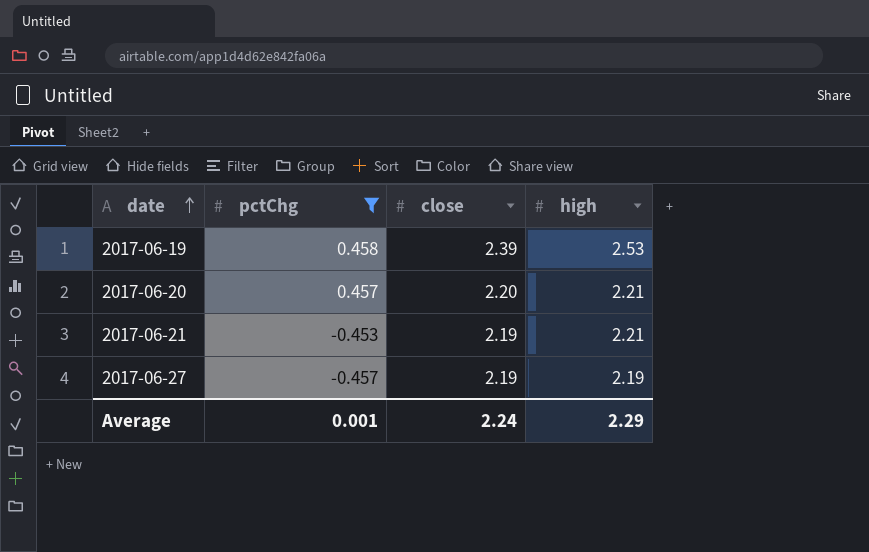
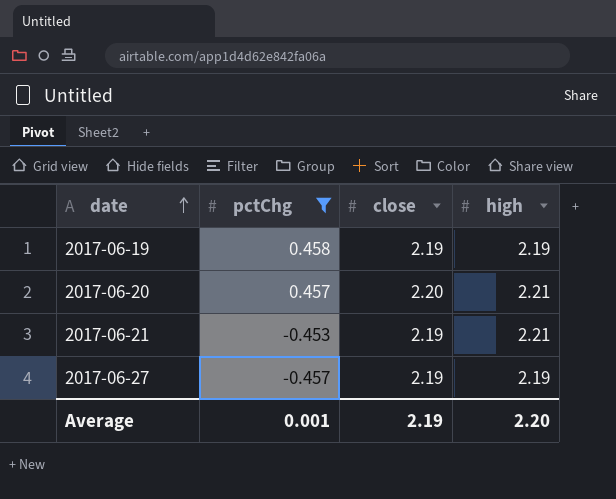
2017-06-19 | close: 2.39 -> 2.19
2017-06-19 | high: 2.53 -> 2.19
Average | close: 2.24 -> 2.19
Average | high: 2.29 -> 2.20

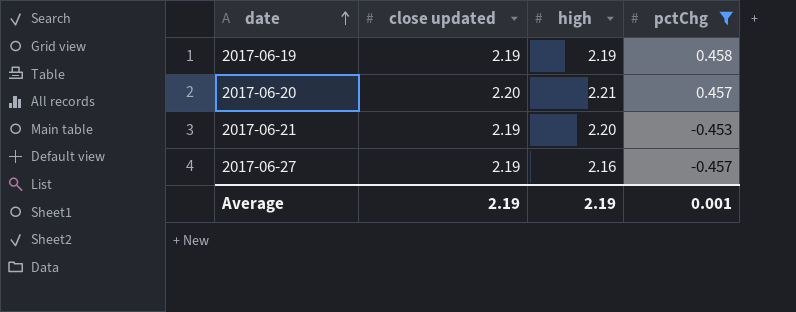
column name: close -> close updated
column pctChg | position: 2 -> 4
2017-06-21 | high: 2.21 -> 2.20
2017-06-27 | high: 2.19 -> 2.16
Average | high: 2.20 -> 2.19

